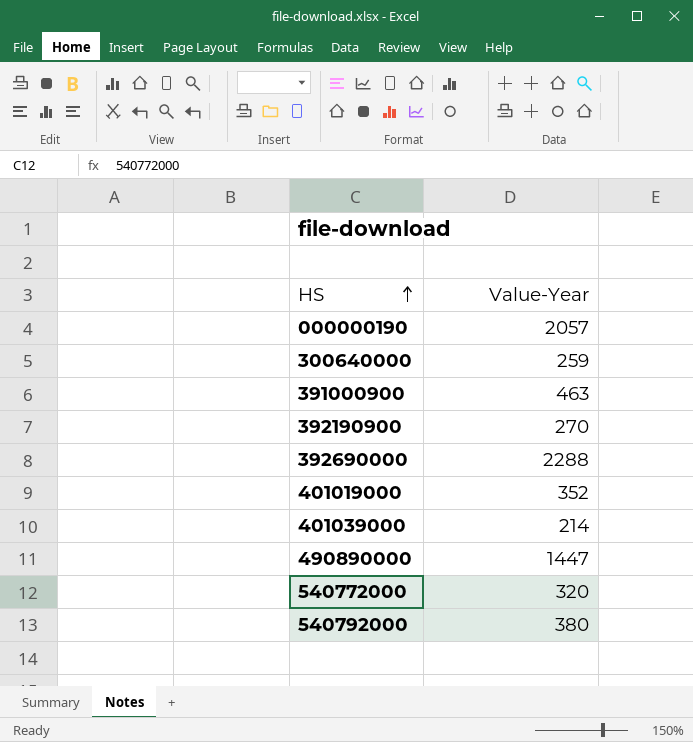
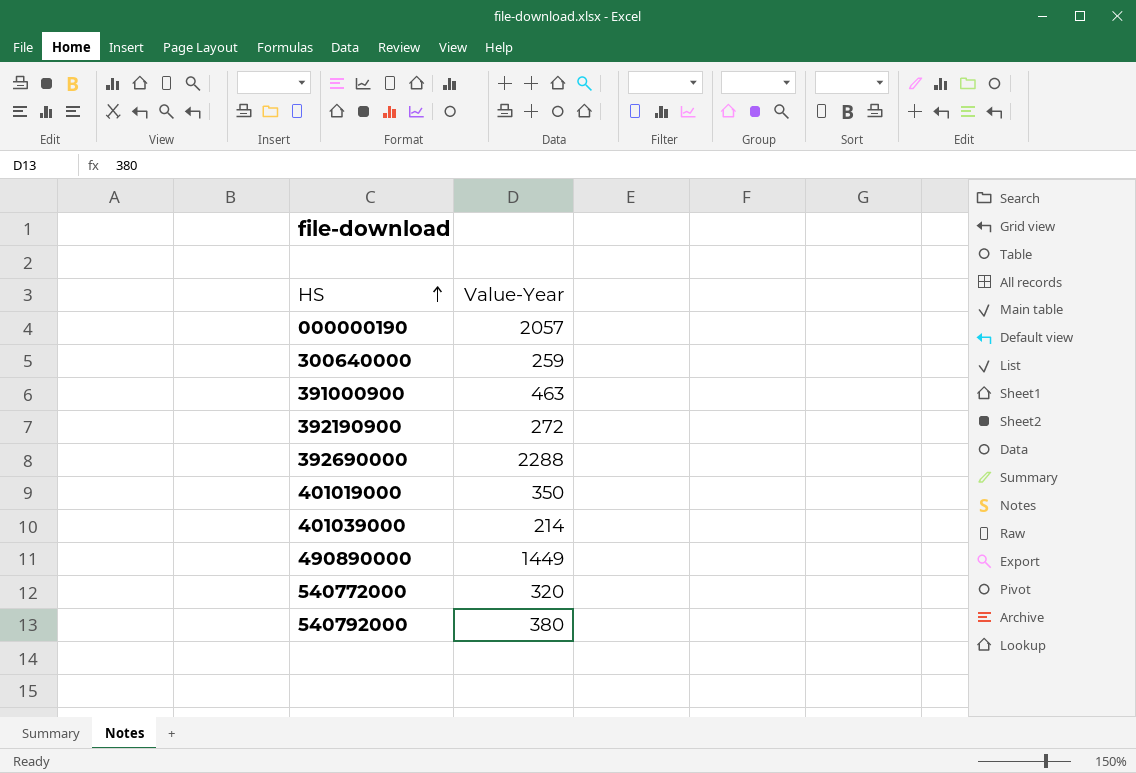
392190900 | Value-Year: 270 -> 272
401019000 | Value-Year: 352 -> 350
490890000 | Value-Year: 1447 -> 1449

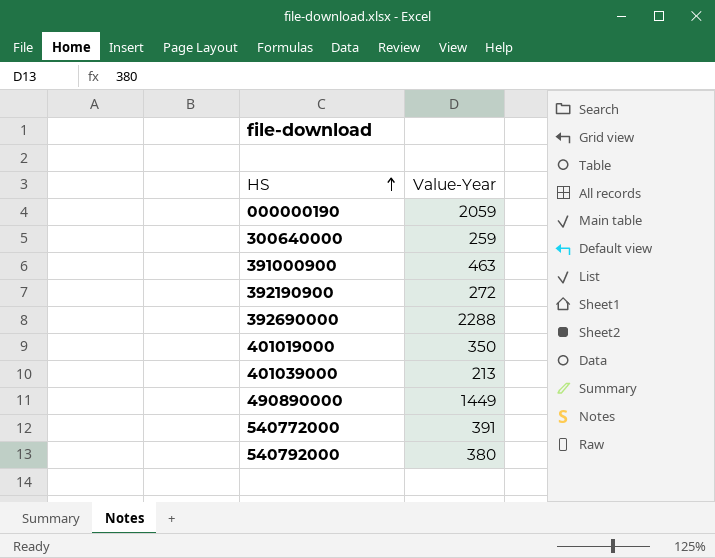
000000190 | Value-Year: 2057 -> 2059
401039000 | Value-Year: 214 -> 213
540772000 | Value-Year: 320 -> 391

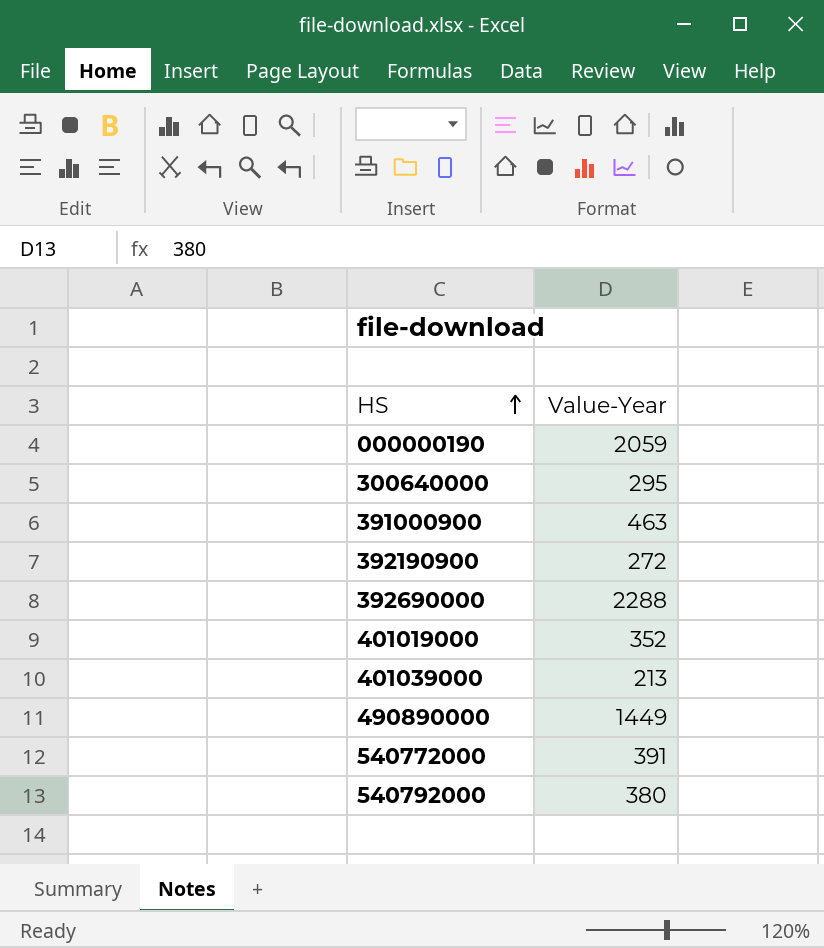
300640000 | Value-Year: 259 -> 295
401019000 | Value-Year: 350 -> 352

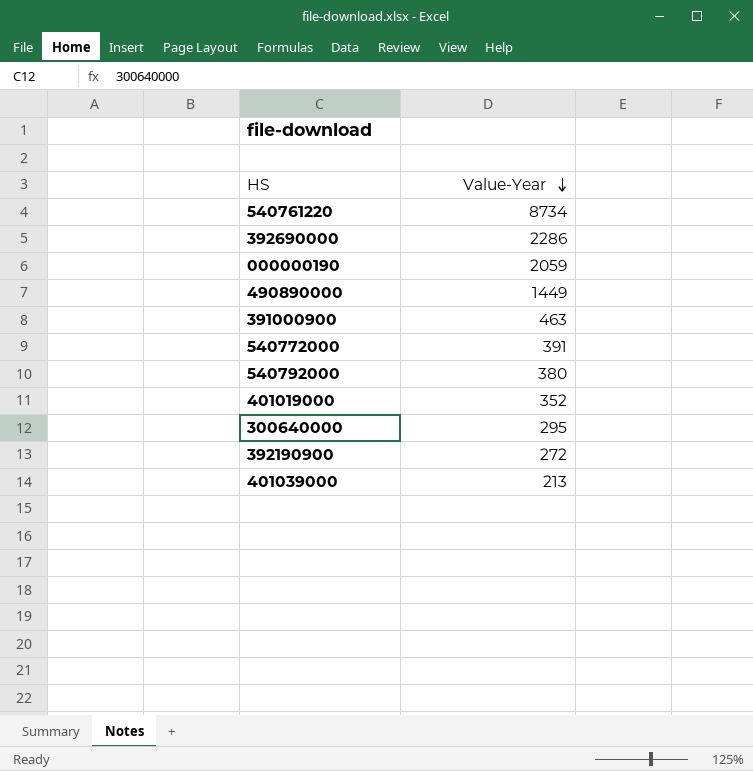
row order: HS ascending -> Value-Year descending
row 540761220: none -> 8734
392690000 | Value-Year: 2288 -> 2286

